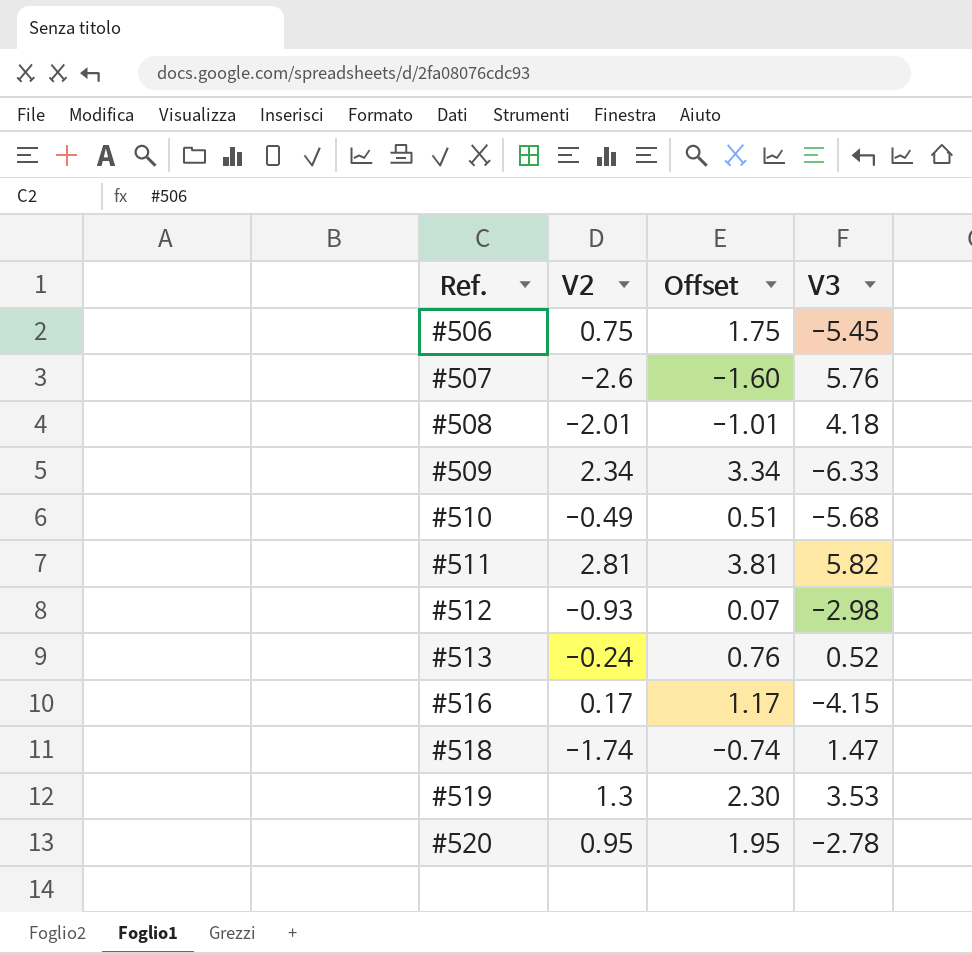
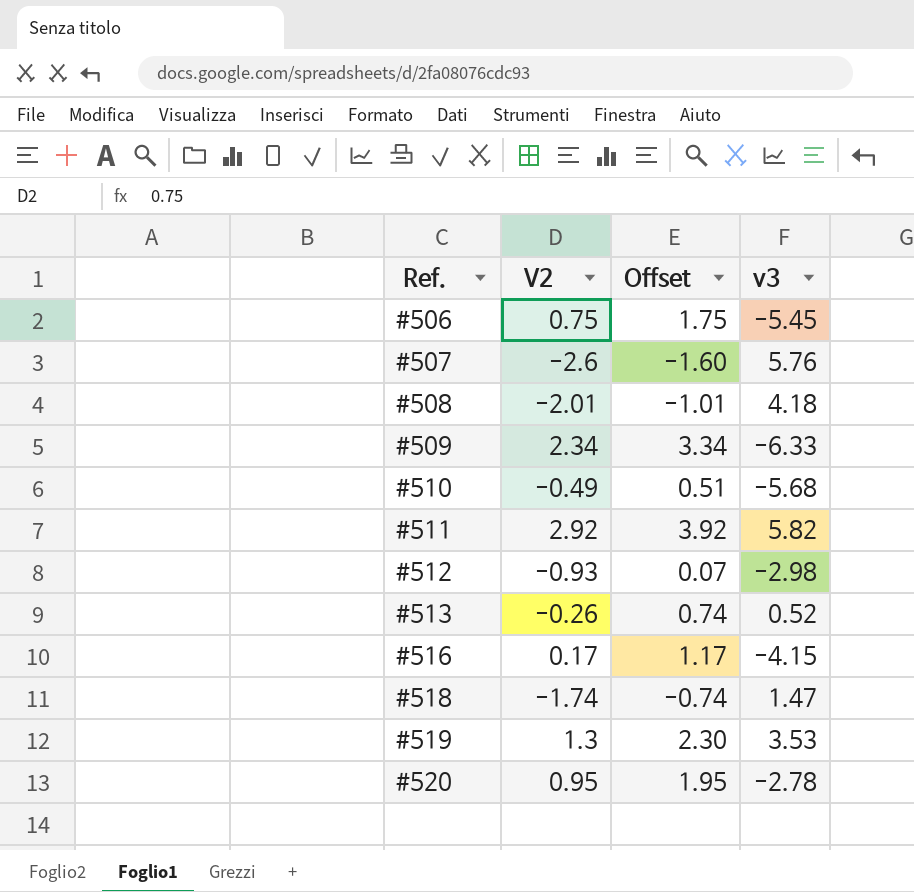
column name: V3 -> v3
#511 | V2: 2.81 -> 2.92
#511 | Offset: 3.81 -> 3.92
#513 | V2: -0.24 -> -0.26
#513 | Offset: 0.76 -> 0.74

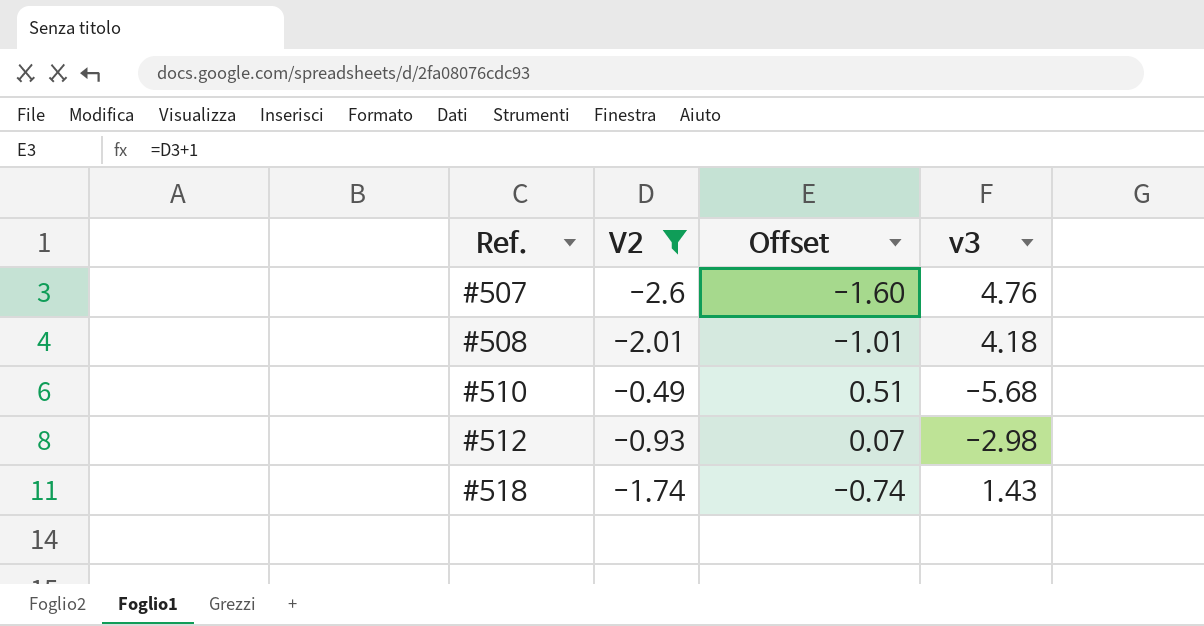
filter: none -> V2 <= -0.49
#507 | v3: 5.76 -> 4.76
#518 | v3: 1.47 -> 1.43

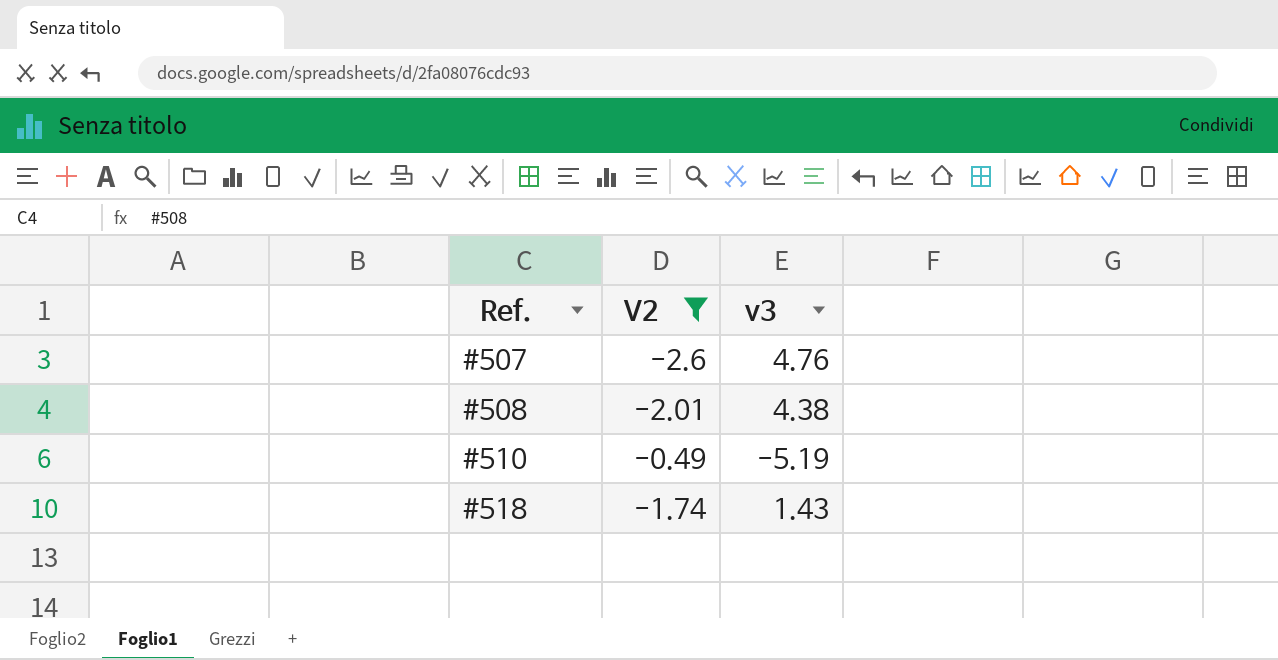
column Offset | formula: [V2] + 1 -> none
row #512: -0.93 | 0.07 | -2.98 -> none
#508 | v3: 4.18 -> 4.38
#510 | v3: -5.68 -> -5.19

